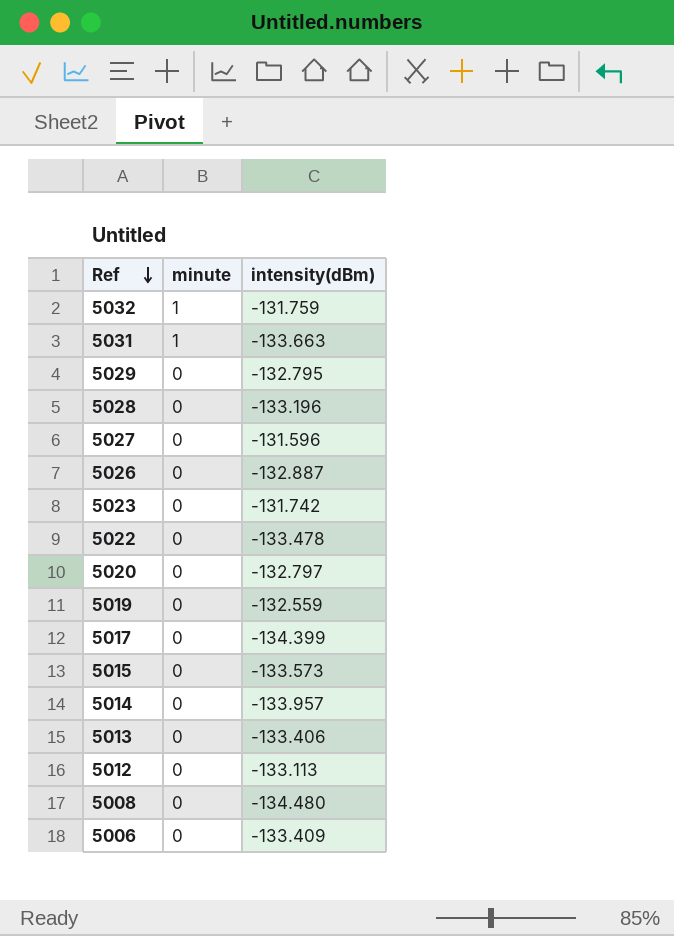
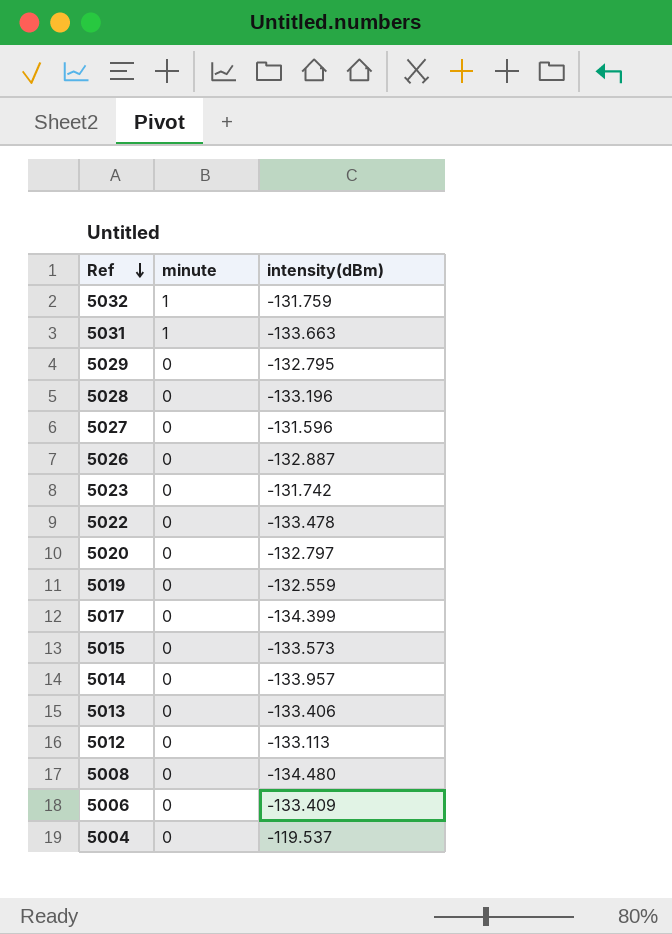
row 5004: none -> 0 | -119.537

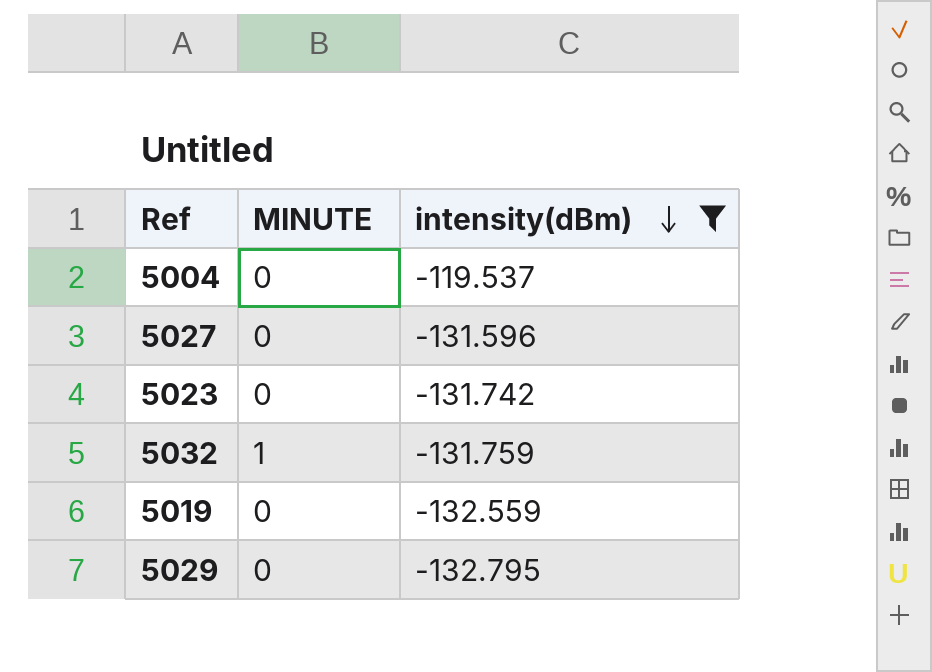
filter: none -> intensity(dBm) >= -132.795
row order: Ref descending -> intensity(dBm) descending
column name: minute -> MINUTE

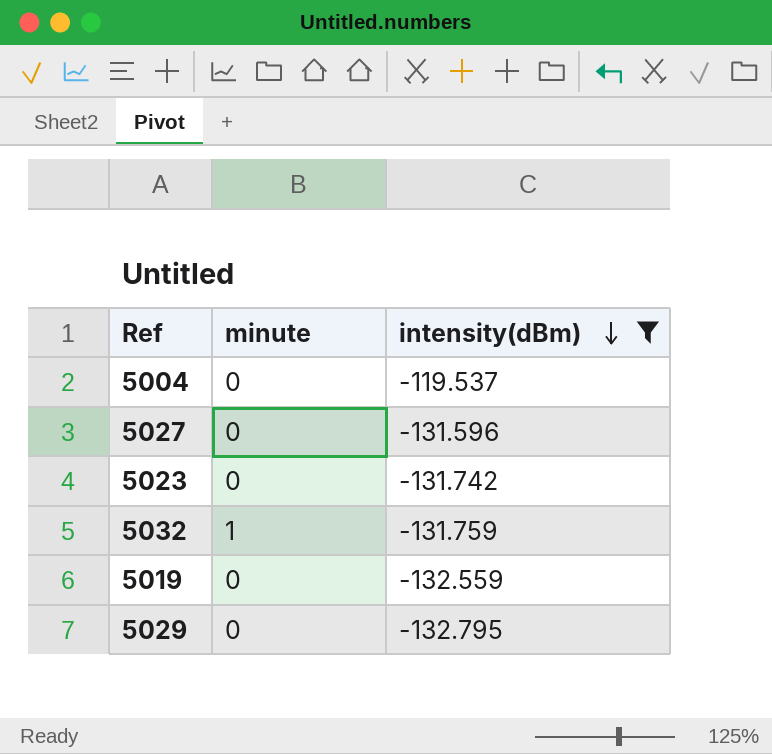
column name: MINUTE -> minute

